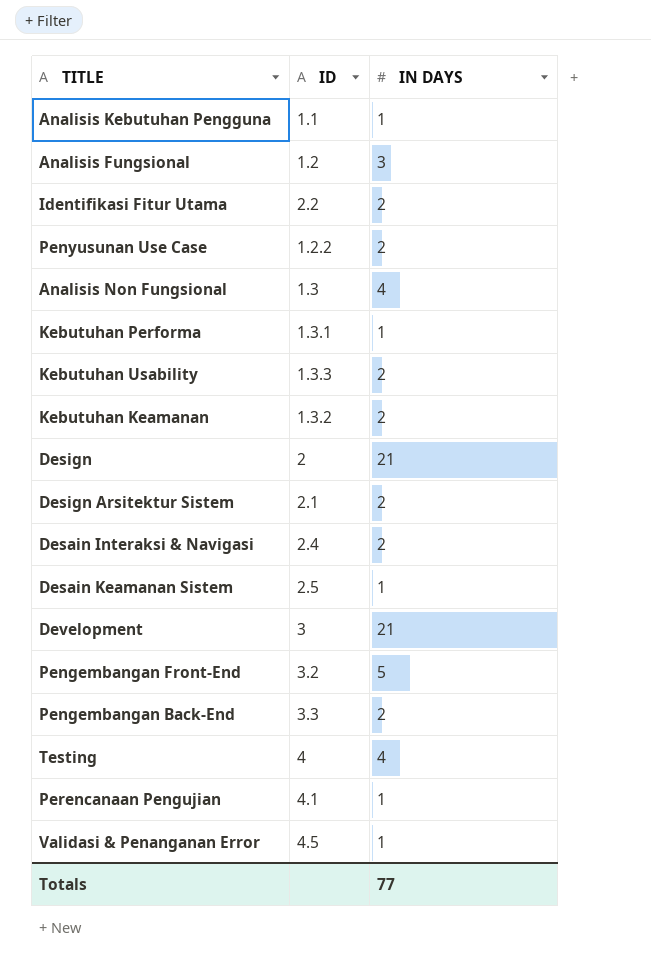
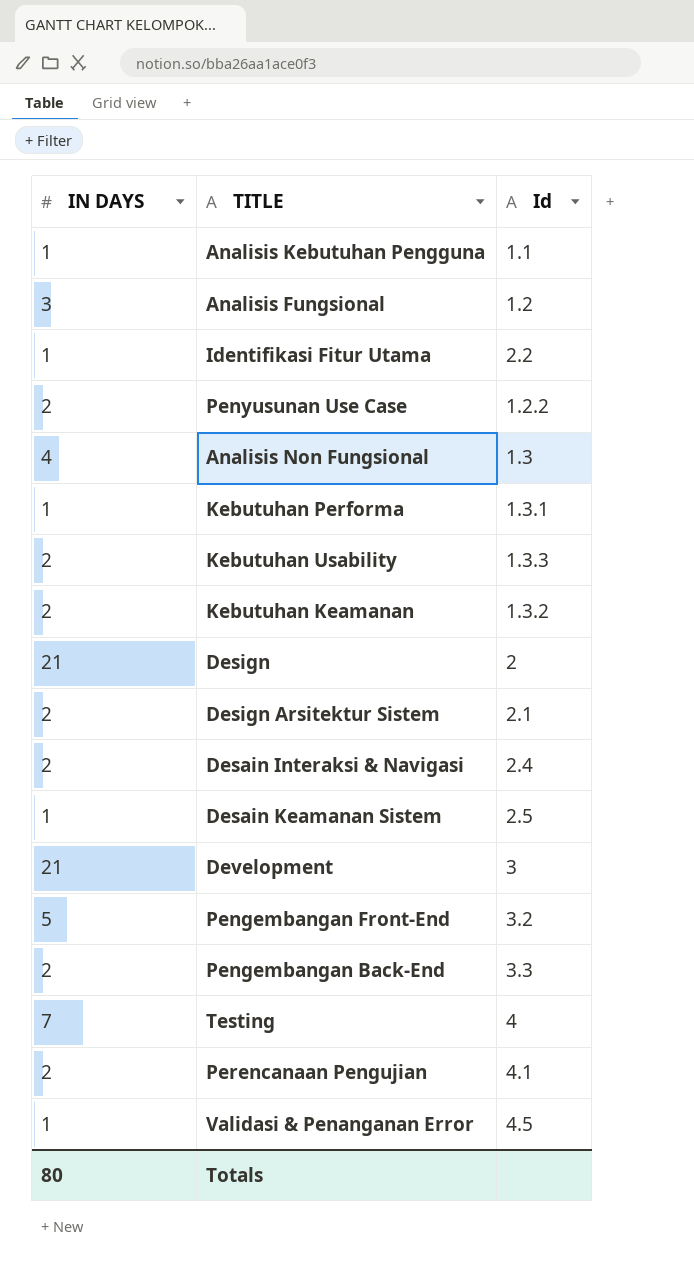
column IN DAYS | position: 3 -> 1
column name: ID -> Id
Identifikasi Fitur Utama | IN DAYS: 2 -> 1
Testing | IN DAYS: 4 -> 7
Perencanaan Pengujian | IN DAYS: 1 -> 2
Totals | IN DAYS: 77 -> 80

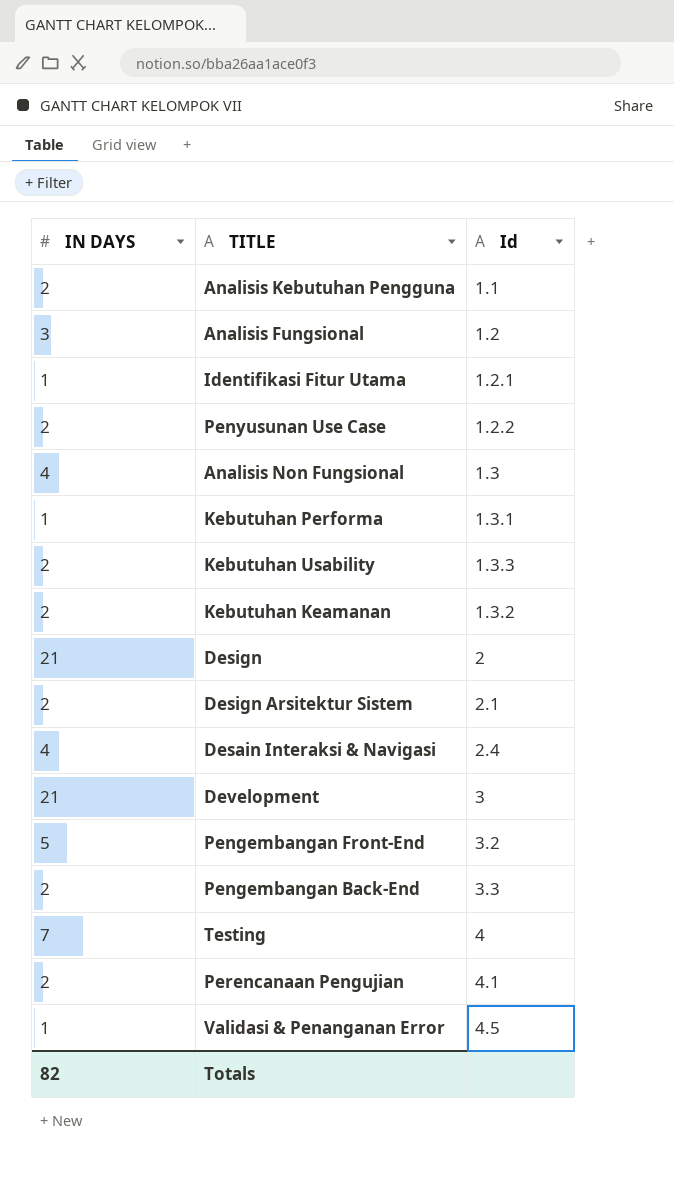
row Desain Keamanan Sistem: 1 | 2.5 -> none
Analisis Kebutuhan Pengguna | IN DAYS: 1 -> 2
Identifikasi Fitur Utama | Id: 2.2 -> 1.2.1
Desain Interaksi & Navigasi | IN DAYS: 2 -> 4
Totals | IN DAYS: 80 -> 82

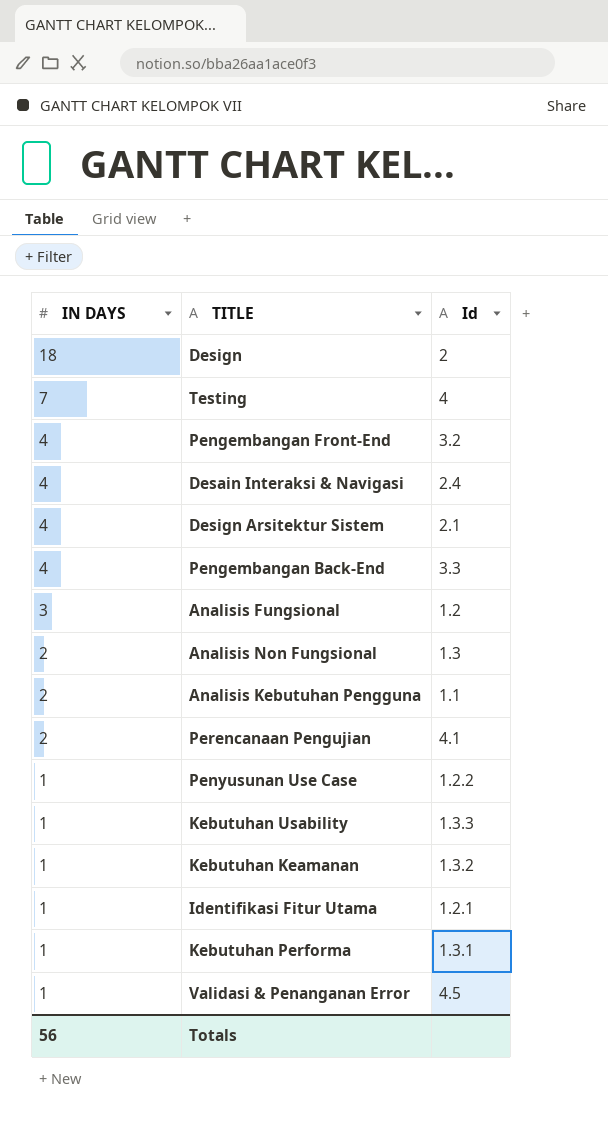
row order: none -> IN DAYS descending
row Development: 21 | 3 -> none
Design | IN DAYS: 21 -> 18
Pengembangan Front-End | IN DAYS: 5 -> 4
Design Arsitektur Sistem | IN DAYS: 2 -> 4
Pengembangan Back-End | IN DAYS: 2 -> 4
Analisis Non Fungsional | IN DAYS: 4 -> 2
Penyusunan Use Case | IN DAYS: 2 -> 1
Kebutuhan Usability | IN DAYS: 2 -> 1
Kebutuhan Keamanan | IN DAYS: 2 -> 1
Totals | IN DAYS: 82 -> 56

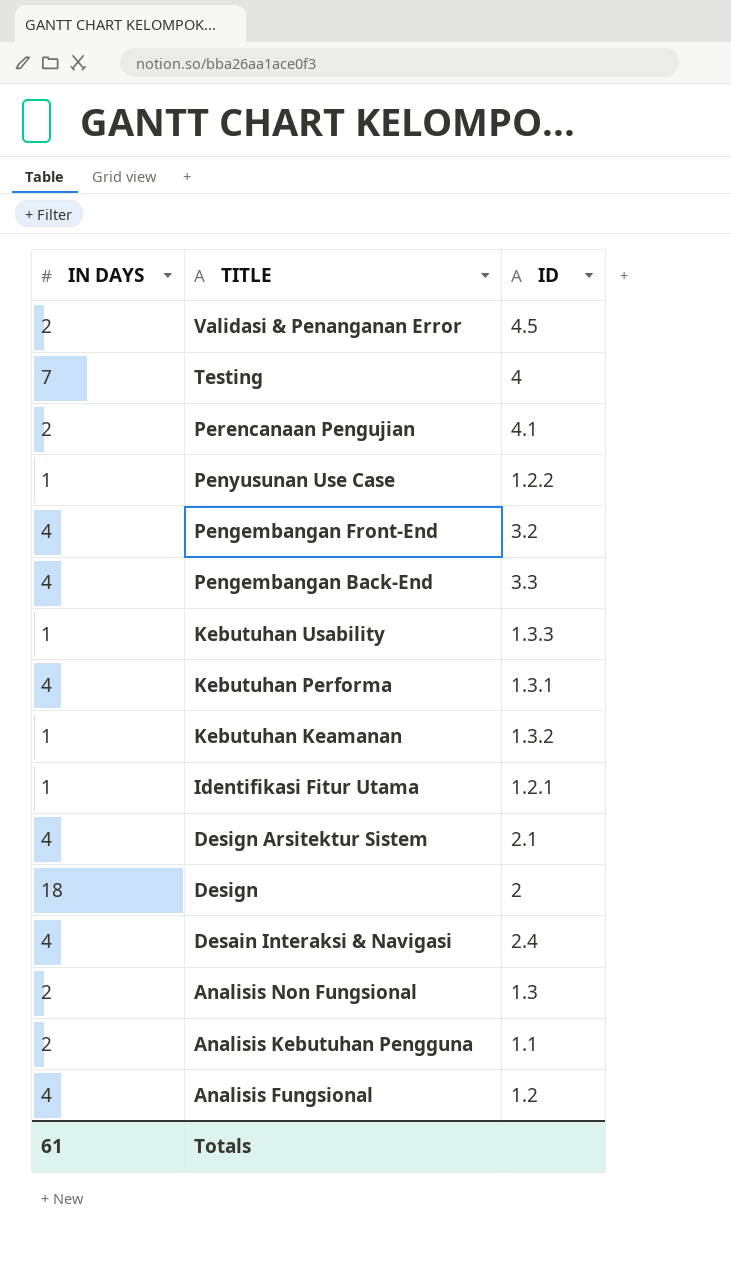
row order: IN DAYS descending -> TITLE descending
column name: Id -> ID
Validasi & Penanganan Error | IN DAYS: 1 -> 2
Kebutuhan Performa | IN DAYS: 1 -> 4
Analisis Fungsional | IN DAYS: 3 -> 4
Totals | IN DAYS: 56 -> 61

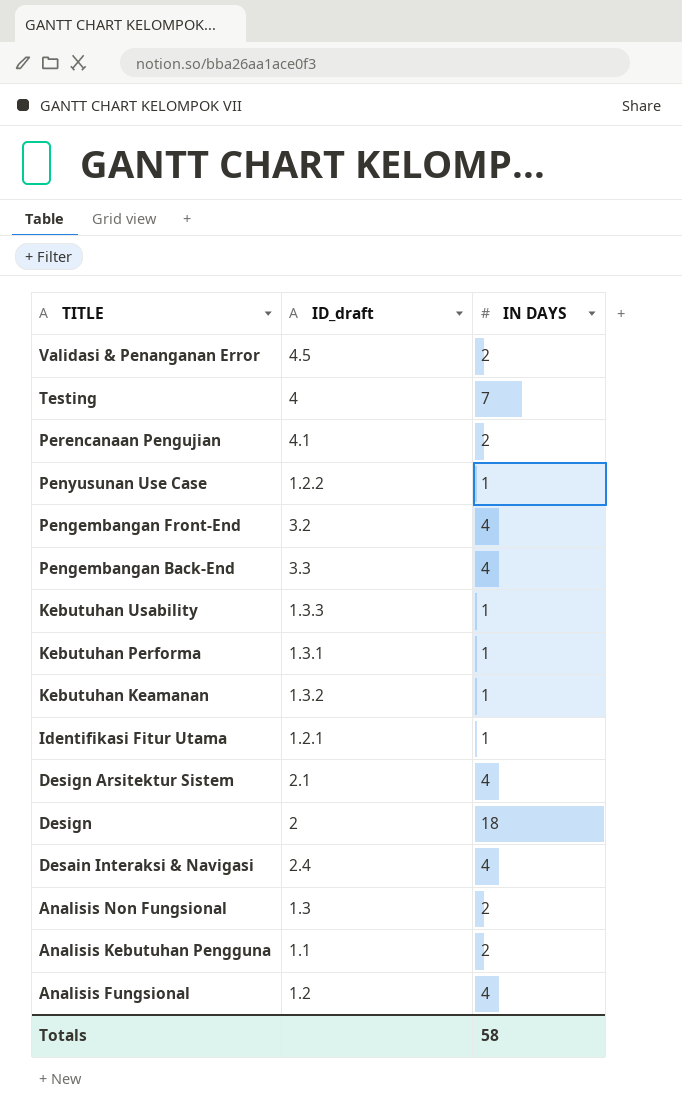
column name: ID -> ID_draft
column IN DAYS | position: 1 -> 3
Kebutuhan Performa | IN DAYS: 4 -> 1
Totals | IN DAYS: 61 -> 58

